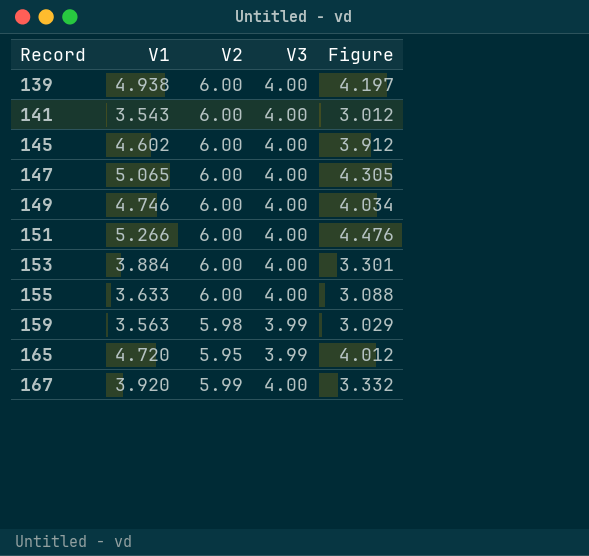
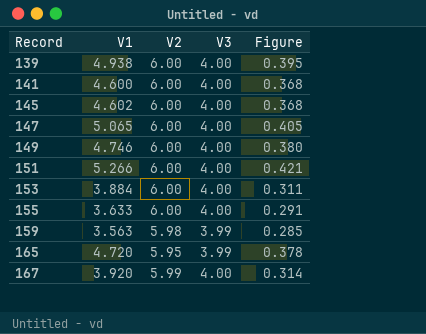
column Figure | formula: [V1] * 0.85 -> [V1] * 0.08
141 | V1: 3.543 -> 4.600

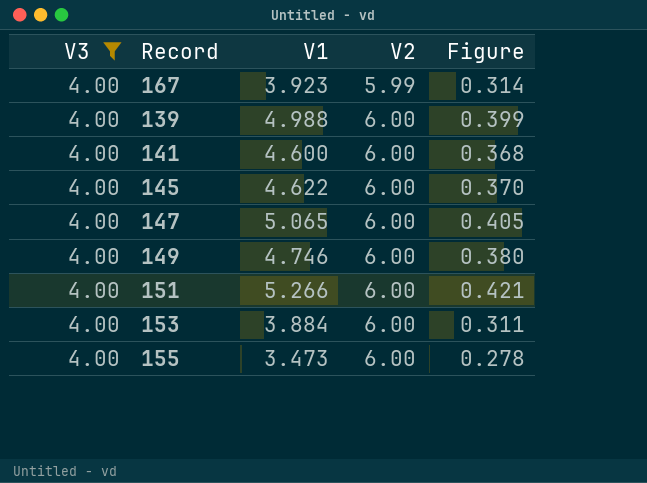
filter: none -> V3 = 4.00
row order: Record ascending -> V2 ascending
column V3 | position: 4 -> 1
167 | V1: 3.920 -> 3.923
139 | V1: 4.938 -> 4.988
139 | Figure: 0.395 -> 0.399
145 | V1: 4.602 -> 4.622
145 | Figure: 0.368 -> 0.370
155 | V1: 3.633 -> 3.473
155 | Figure: 0.291 -> 0.278

